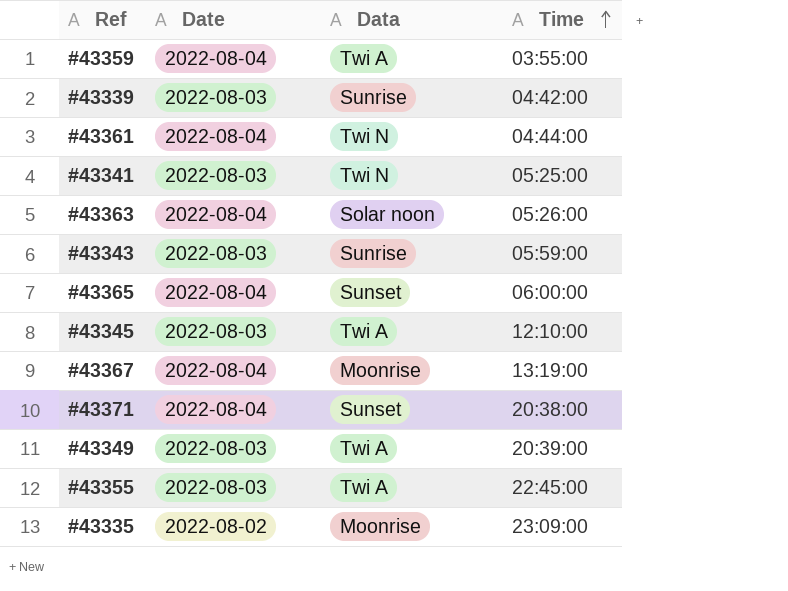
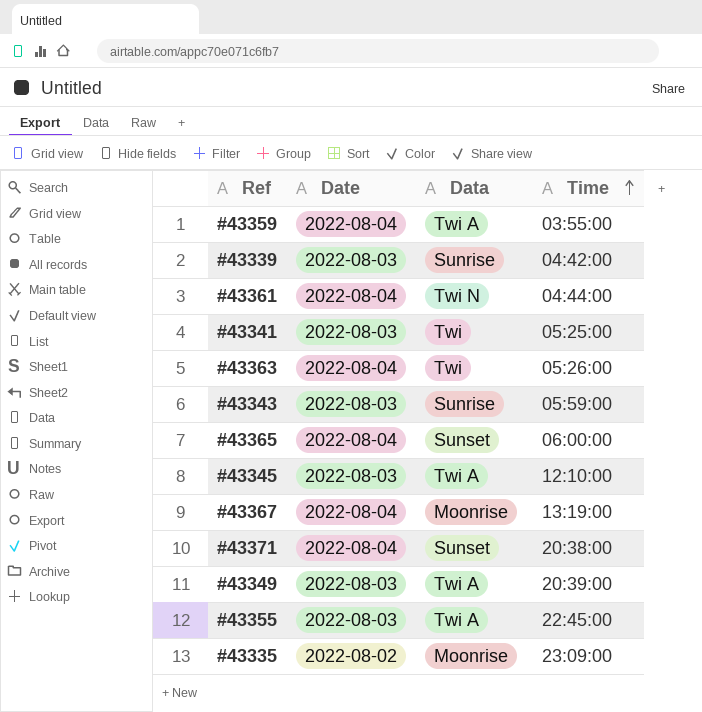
#43341 | Data: Twi N -> Twi
#43363 | Data: Solar noon -> Twi

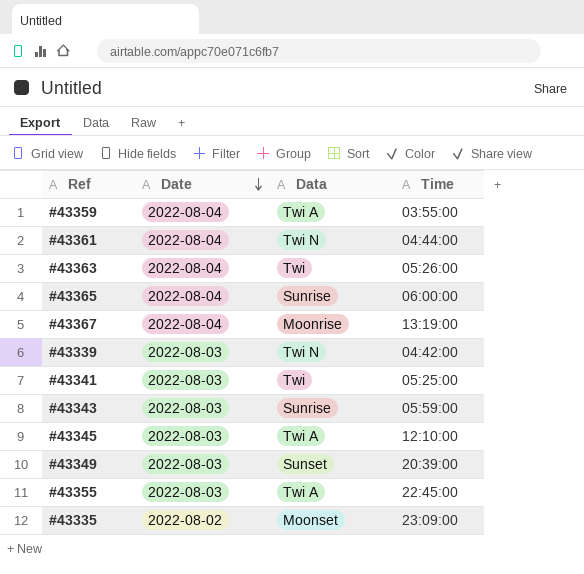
row order: Time ascending -> Date descending
row #43371: 2022-08-04 | Sunset | 20:38:00 -> none
#43365 | Data: Sunset -> Sunrise
#43339 | Data: Sunrise -> Twi N
#43349 | Data: Twi A -> Sunset
#43335 | Data: Moonrise -> Moonset

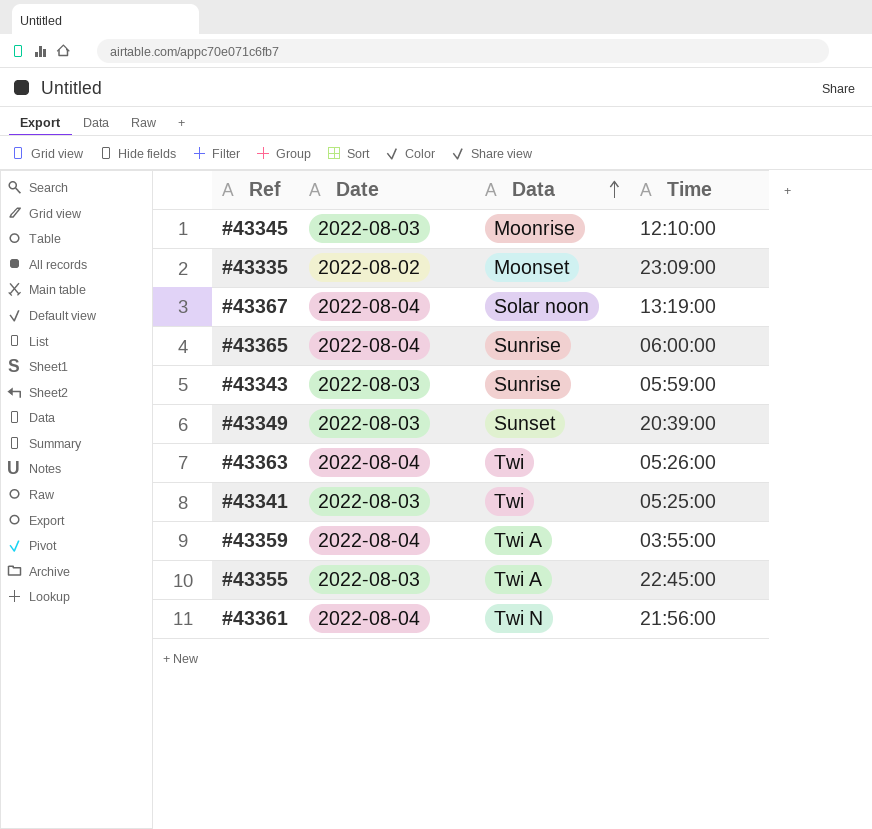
row order: Date descending -> Data ascending
row #43339: 2022-08-03 | Twi N | 04:42:00 -> none
#43345 | Data: Twi A -> Moonrise
#43367 | Data: Moonrise -> Solar noon
#43361 | Time: 04:44:00 -> 21:56:00

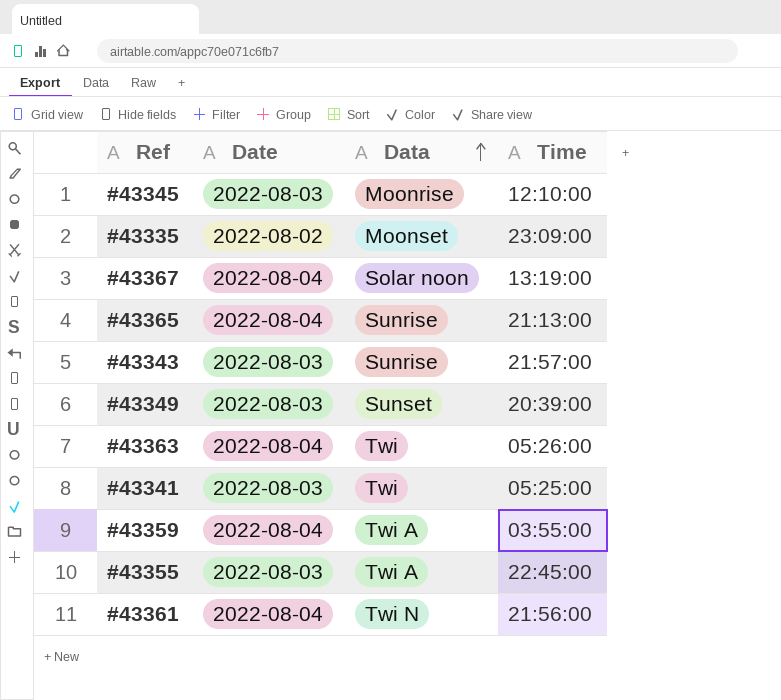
#43365 | Time: 06:00:00 -> 21:13:00
#43343 | Time: 05:59:00 -> 21:57:00

